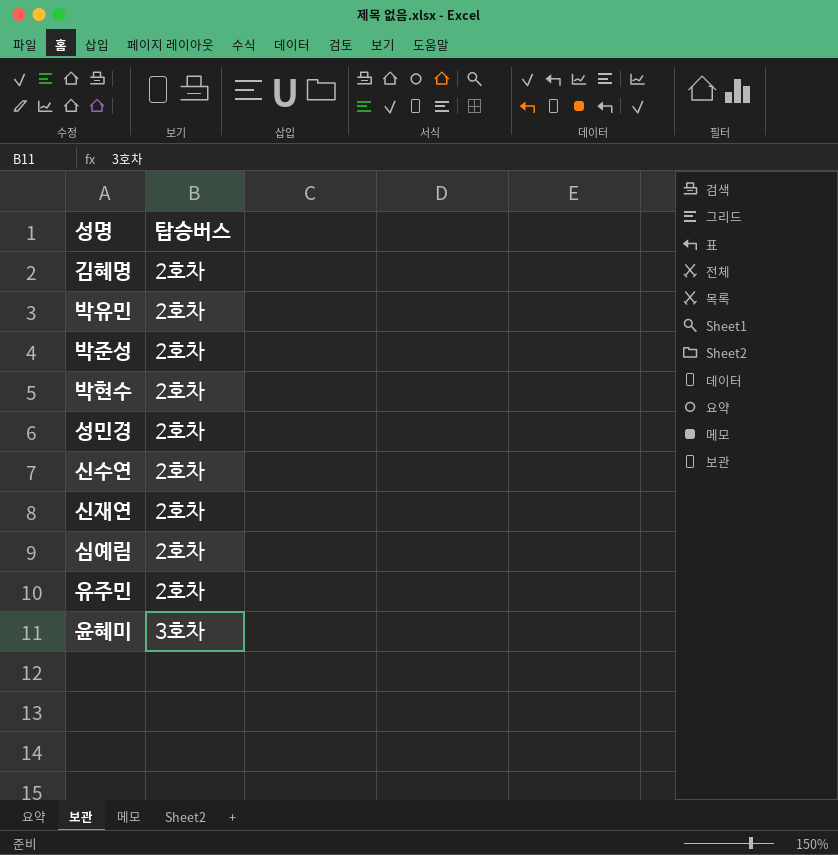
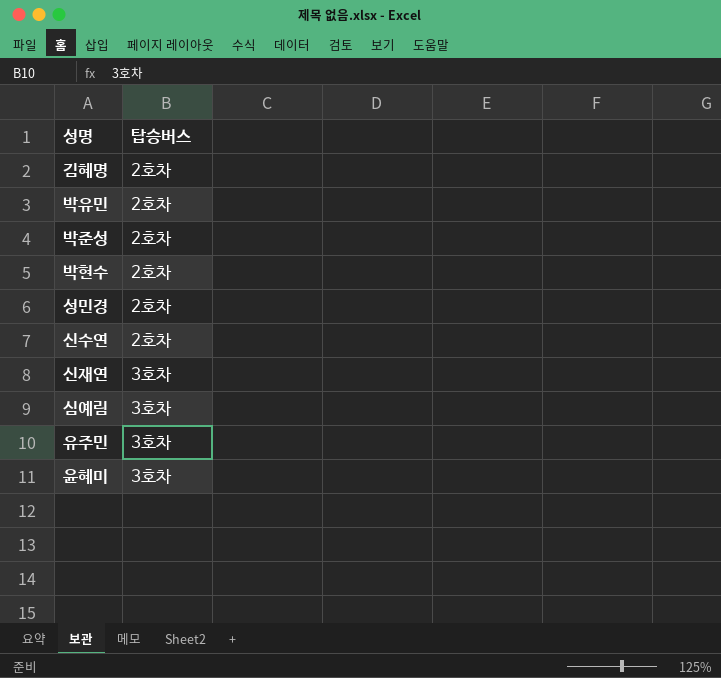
신재연 | 탑승버스: 2호차 -> 3호차
심예림 | 탑승버스: 2호차 -> 3호차
유주민 | 탑승버스: 2호차 -> 3호차

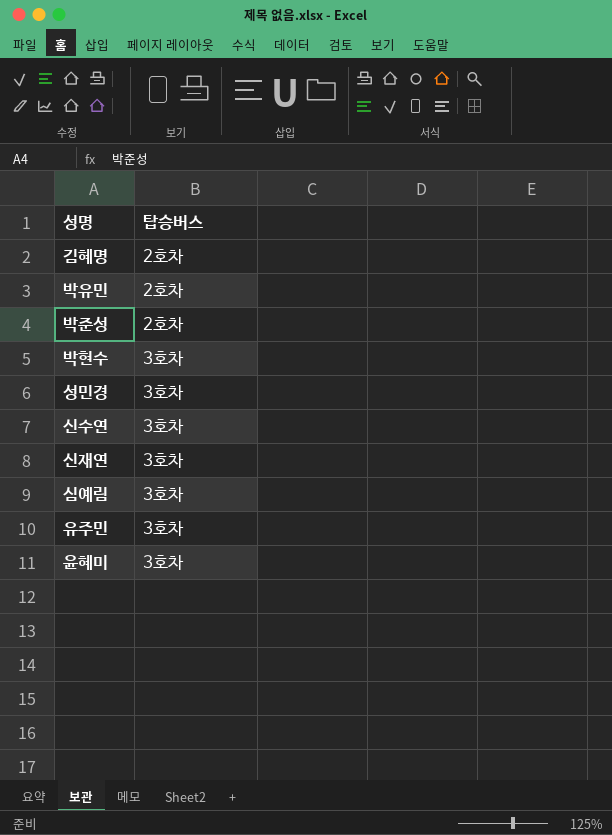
박현수 | 탑승버스: 2호차 -> 3호차
성민경 | 탑승버스: 2호차 -> 3호차
신수연 | 탑승버스: 2호차 -> 3호차

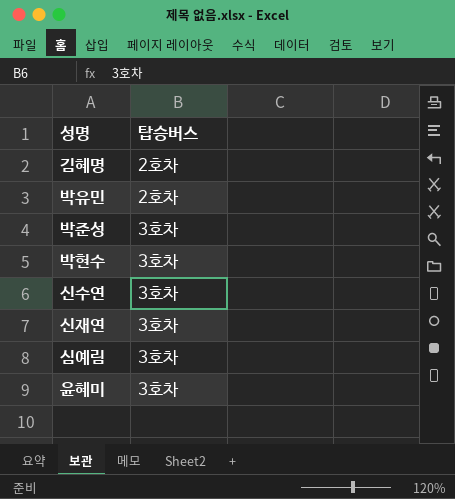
row 성민경: 3호차 -> none
row 유주민: 3호차 -> none
박준성 | 탑승버스: 2호차 -> 3호차

